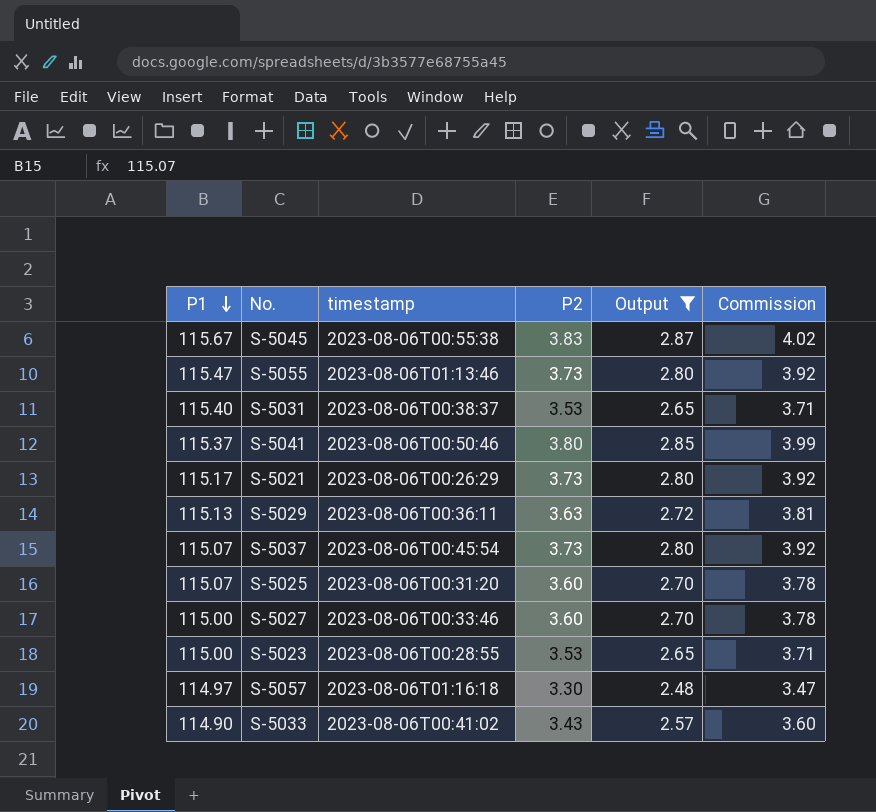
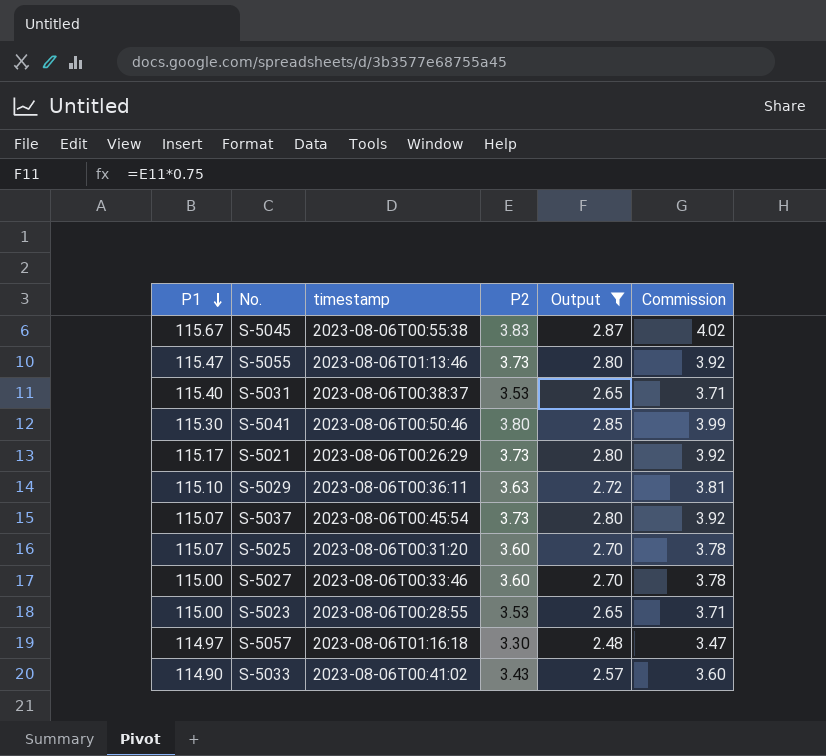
S-5041 | P1: 115.37 -> 115.30
S-5029 | P1: 115.13 -> 115.10

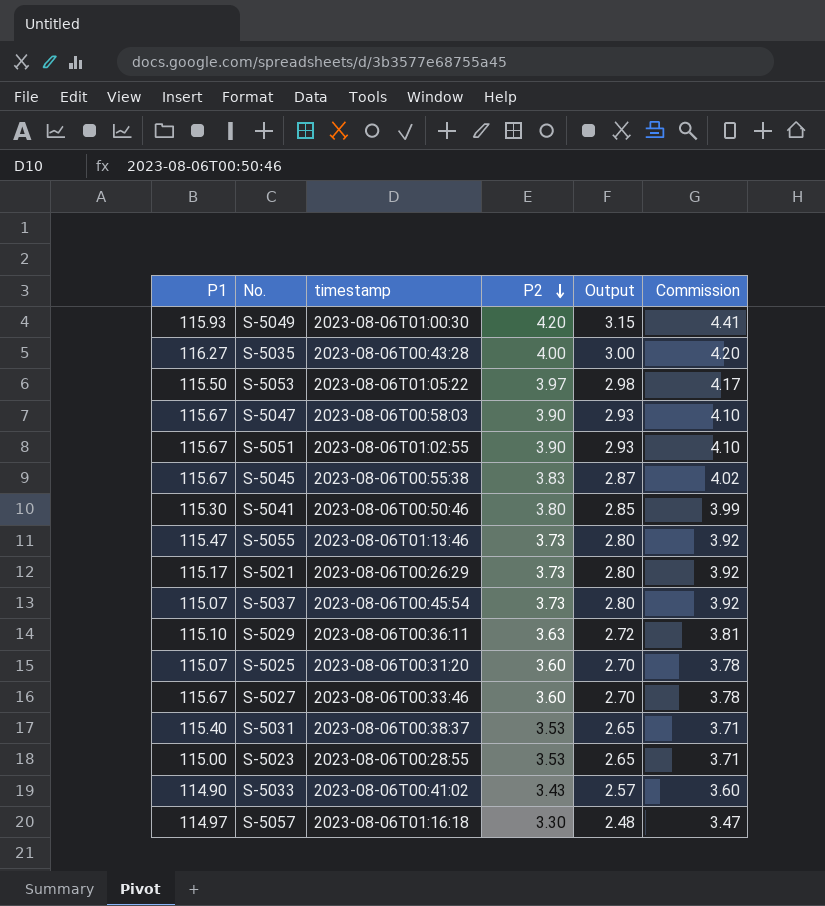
filter: Output <= 2.87 -> none
row order: P1 descending -> P2 descending
S-5027 | P1: 115.00 -> 115.67

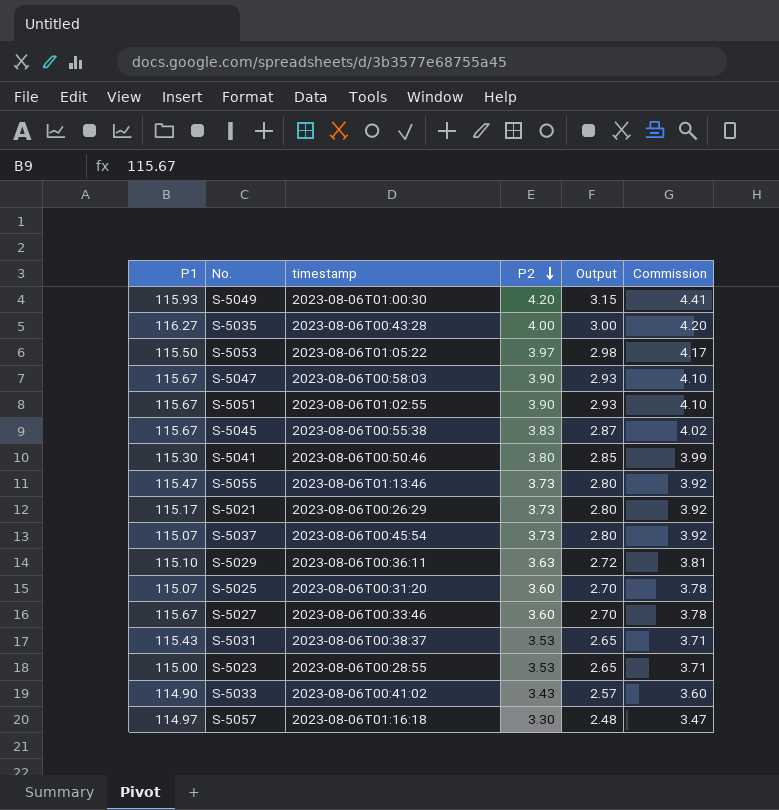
S-5031 | P1: 115.40 -> 115.43

